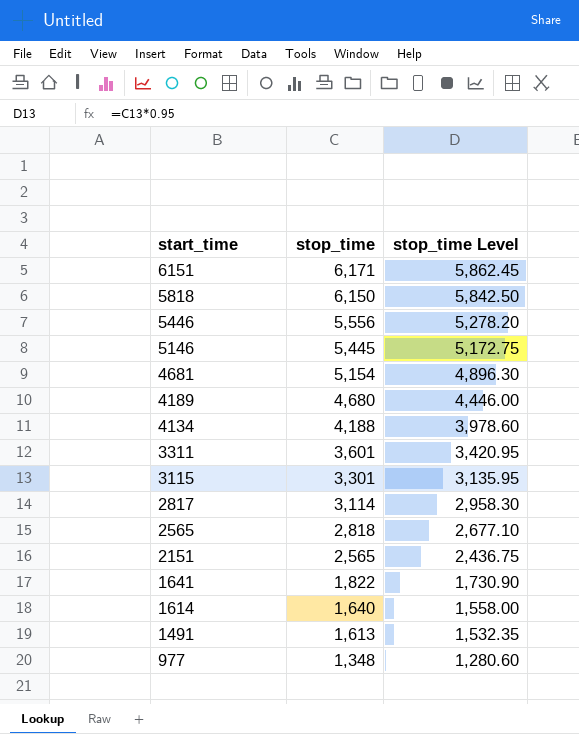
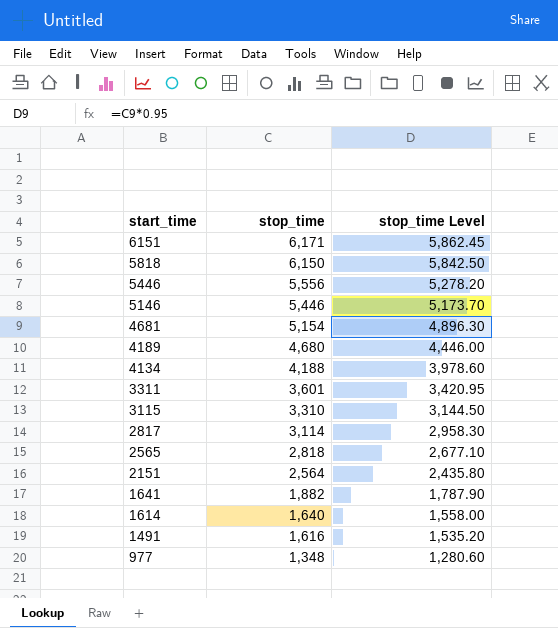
5146 | stop_time: 5,445 -> 5,446
5146 | stop_time Level: 5,172.75 -> 5,173.70
3115 | stop_time: 3,301 -> 3,310
3115 | stop_time Level: 3,135.95 -> 3,144.50
2151 | stop_time: 2,565 -> 2,564
2151 | stop_time Level: 2,436.75 -> 2,435.80
1641 | stop_time: 1,822 -> 1,882
1641 | stop_time Level: 1,730.90 -> 1,787.90
1491 | stop_time: 1,613 -> 1,616
1491 | stop_time Level: 1,532.35 -> 1,535.20

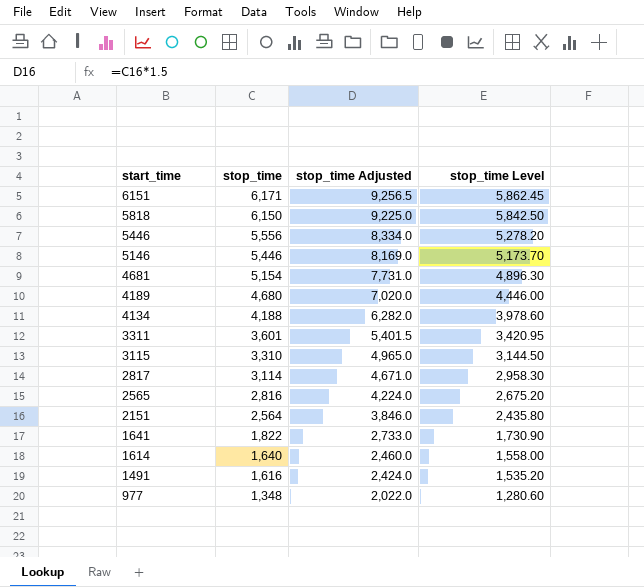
column stop_time Adjusted | formula: none -> [stop_time] * 1.5
2565 | stop_time: 2,818 -> 2,816
2565 | stop_time Level: 2,677.10 -> 2,675.20
1641 | stop_time: 1,882 -> 1,822
1641 | stop_time Level: 1,787.90 -> 1,730.90

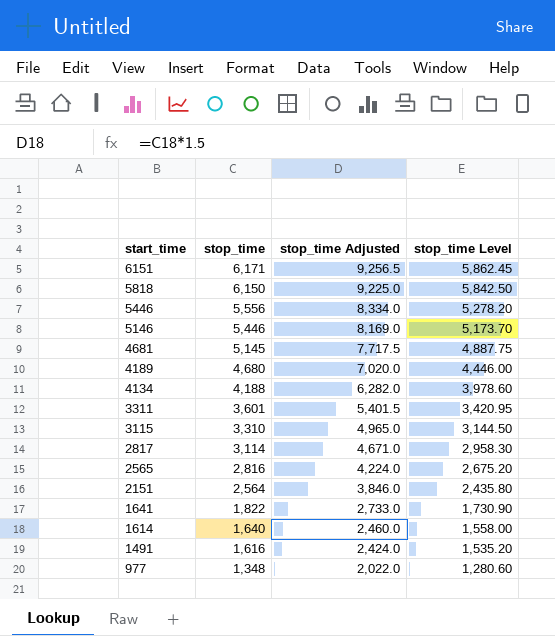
4681 | stop_time: 5,154 -> 5,145
4681 | stop_time Adjusted: 7,731.0 -> 7,717.5
4681 | stop_time Level: 4,896.30 -> 4,887.75

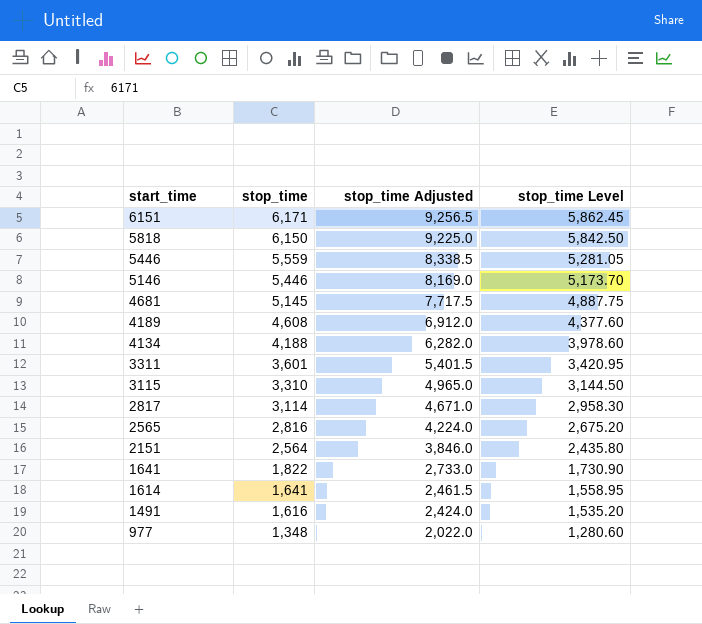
5446 | stop_time: 5,556 -> 5,559
5446 | stop_time Adjusted: 8,334.0 -> 8,338.5
5446 | stop_time Level: 5,278.20 -> 5,281.05
4189 | stop_time: 4,680 -> 4,608
4189 | stop_time Adjusted: 7,020.0 -> 6,912.0
4189 | stop_time Level: 4,446.00 -> 4,377.60
1614 | stop_time: 1,640 -> 1,641
1614 | stop_time Adjusted: 2,460.0 -> 2,461.5
1614 | stop_time Level: 1,558.00 -> 1,558.95

